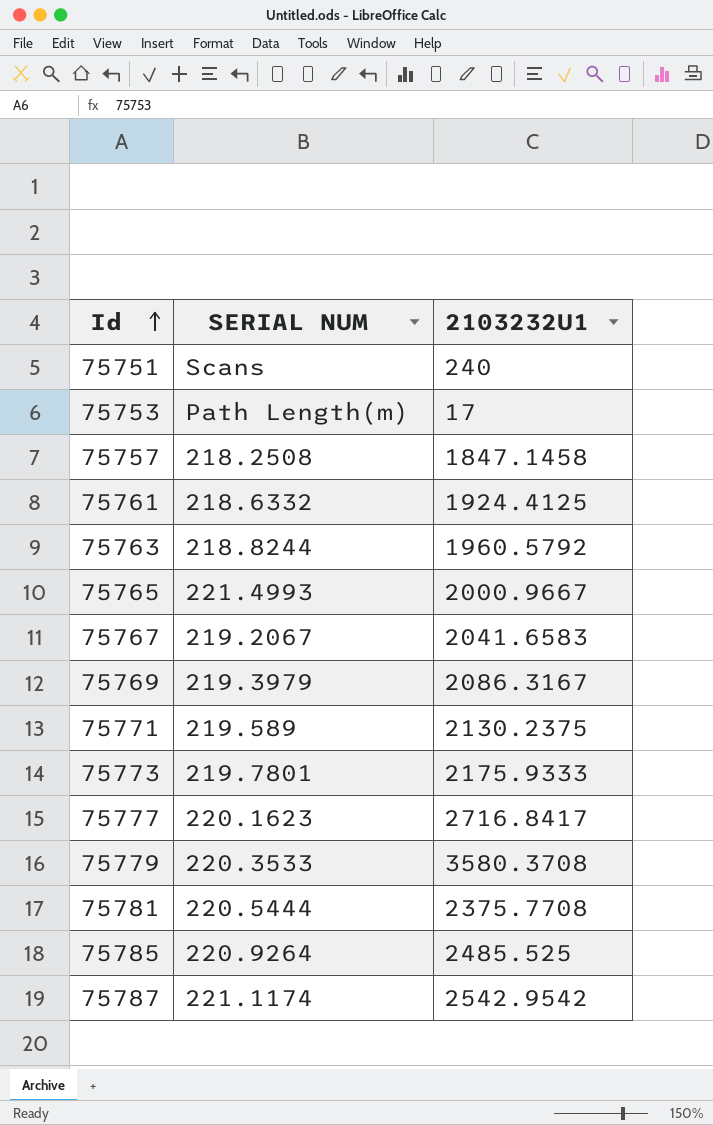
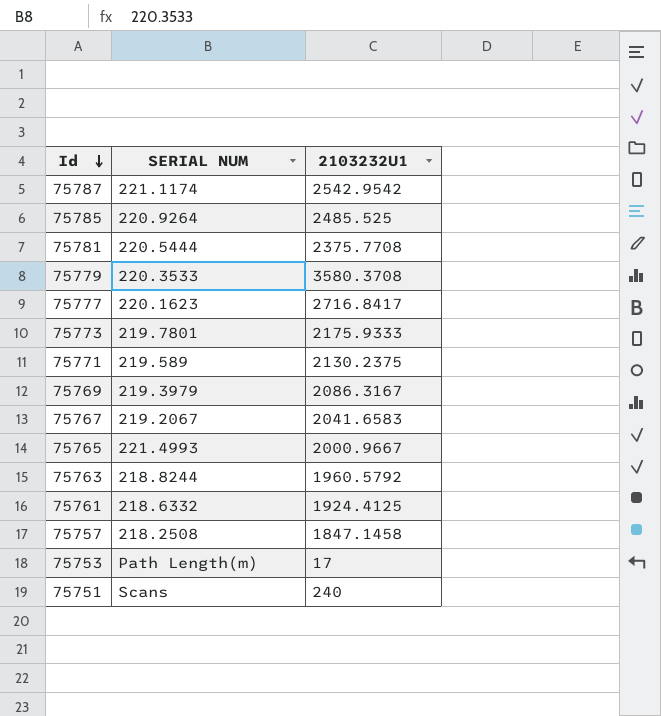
row order: Id ascending -> Id descending

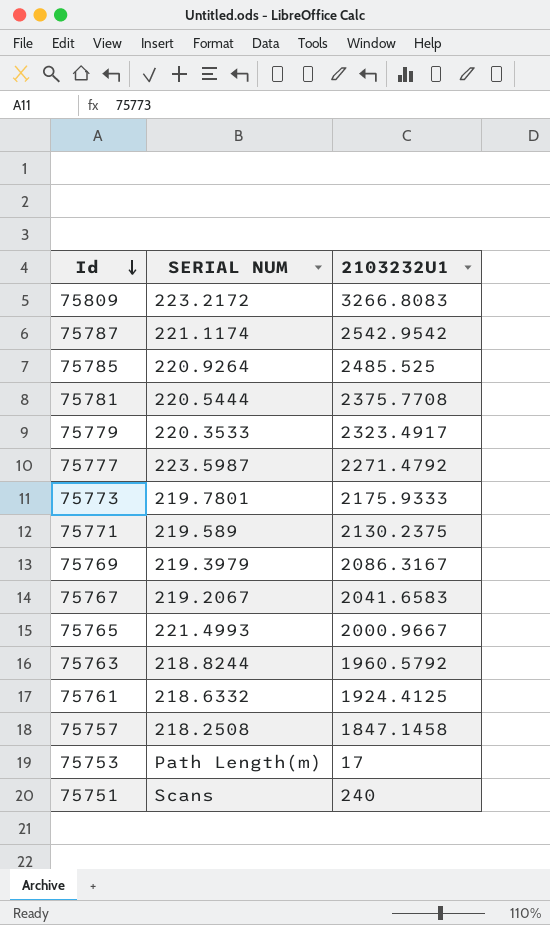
row 75809: none -> 223.2172 | 3266.8083
75779 | 2103232U1: 3580.3708 -> 2323.4917
75777 | SERIAL NUM: 220.1623 -> 223.5987
75777 | 2103232U1: 2716.8417 -> 2271.4792

